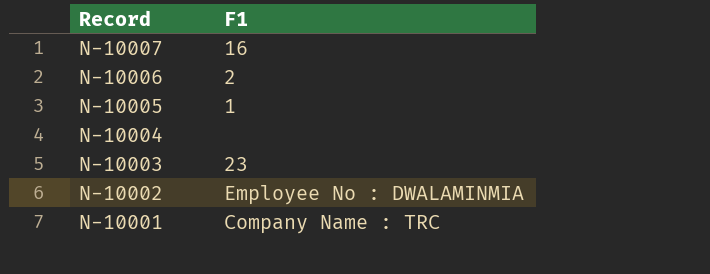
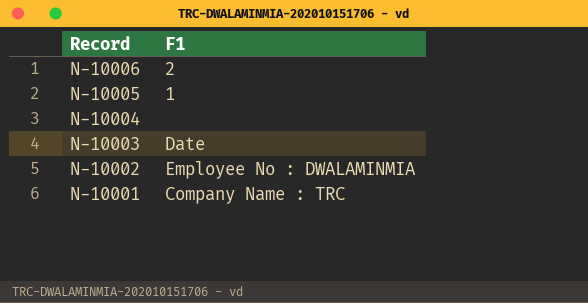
row N-10007: 16 -> none
N-10003 | F1: 23 -> Date

